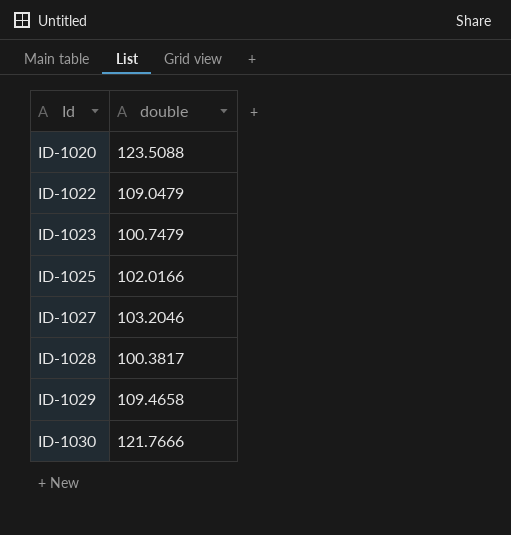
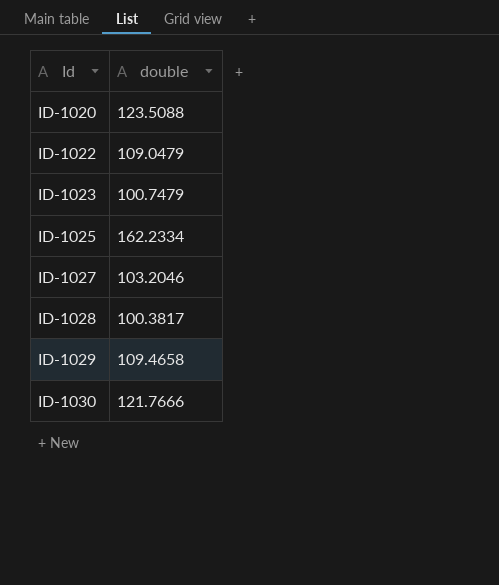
ID-1025 | double: 102.0166 -> 162.2334

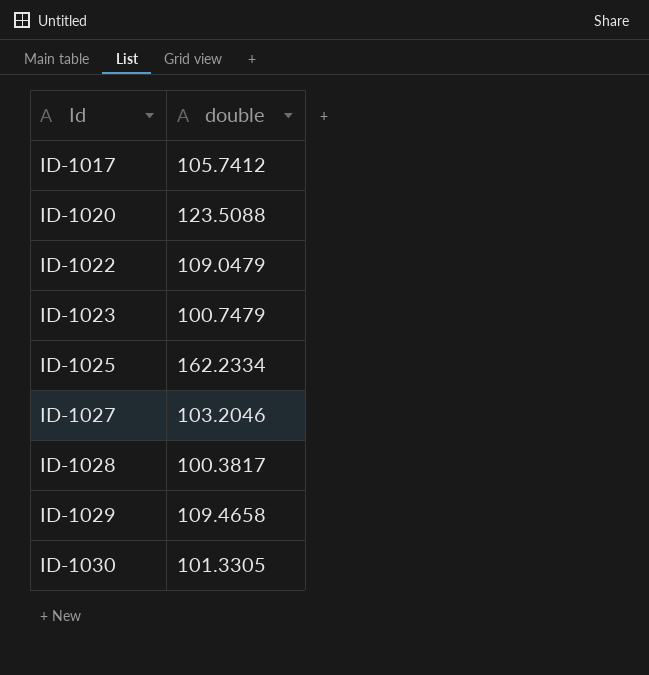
row ID-1017: none -> 105.7412
ID-1030 | double: 121.7666 -> 101.3305

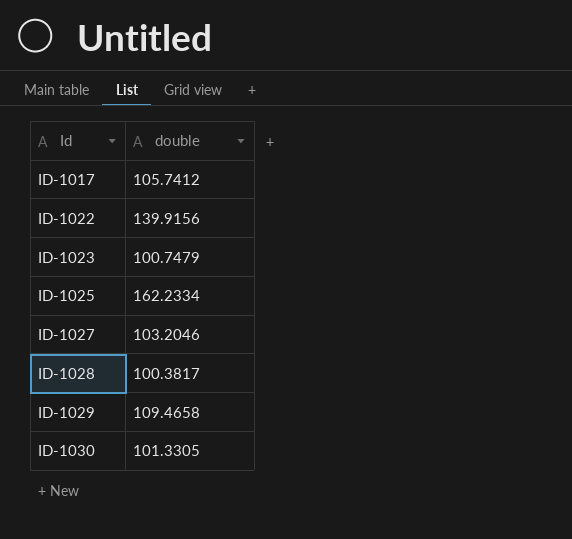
row ID-1020: 123.5088 -> none
ID-1022 | double: 109.0479 -> 139.9156

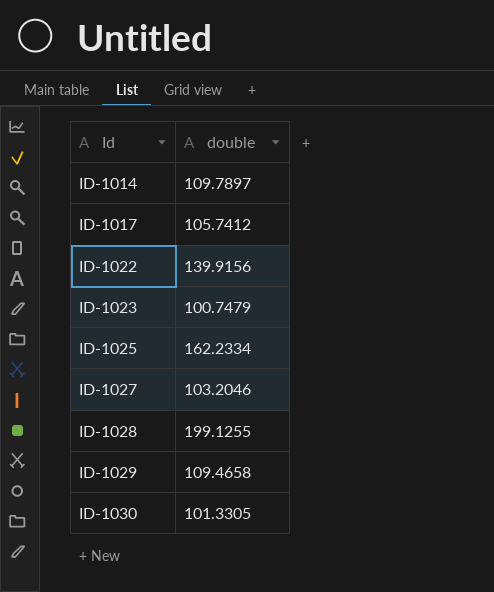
row ID-1014: none -> 109.7897
ID-1028 | double: 100.3817 -> 199.1255

